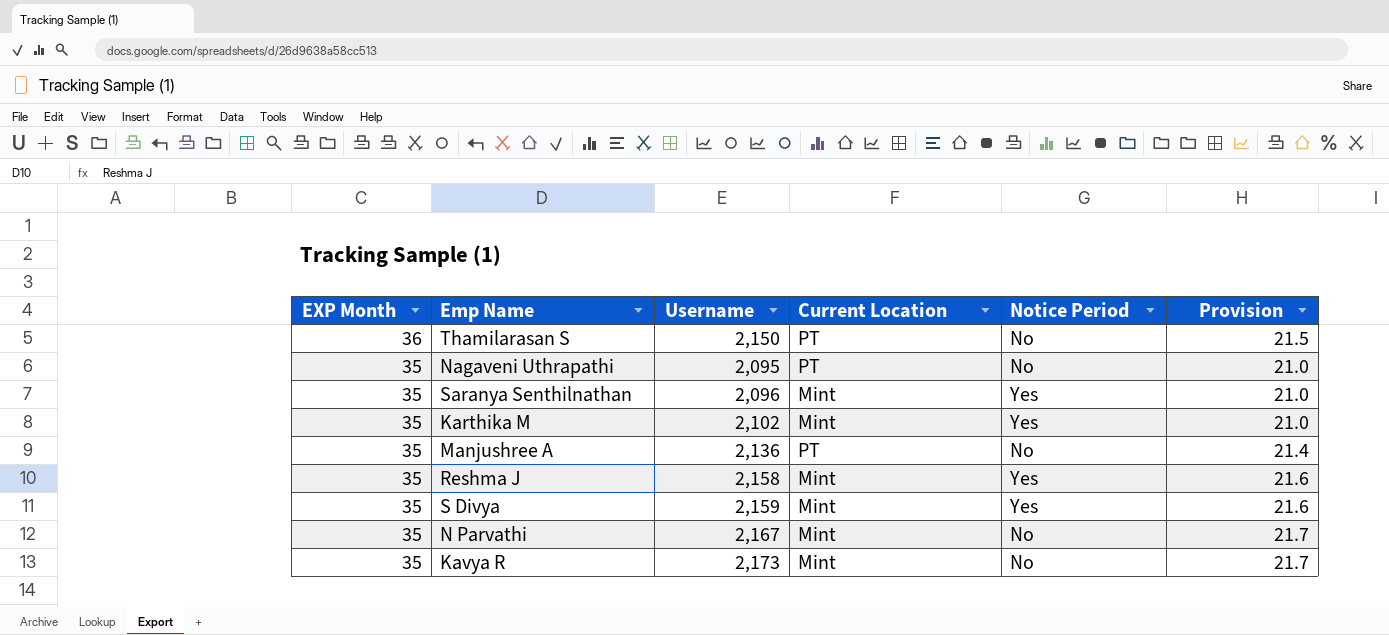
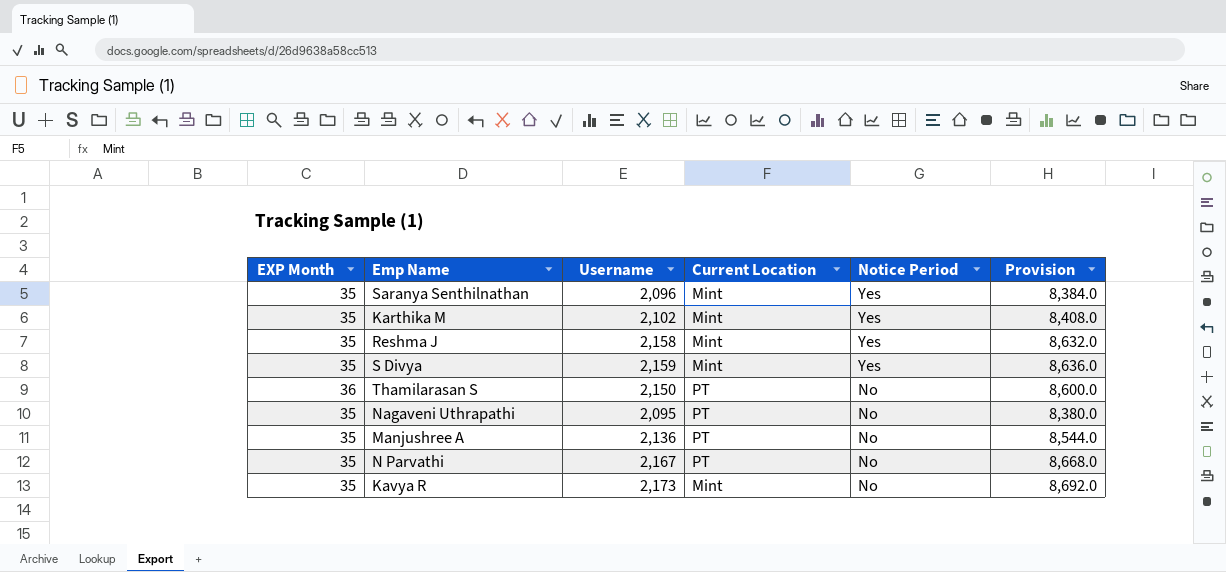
row order: EXP Month descending -> Notice Period descending
column Provision | formula: [Username] * 0.01 -> [Username] * 4
N Parvathi | Current Location: Mint -> PT

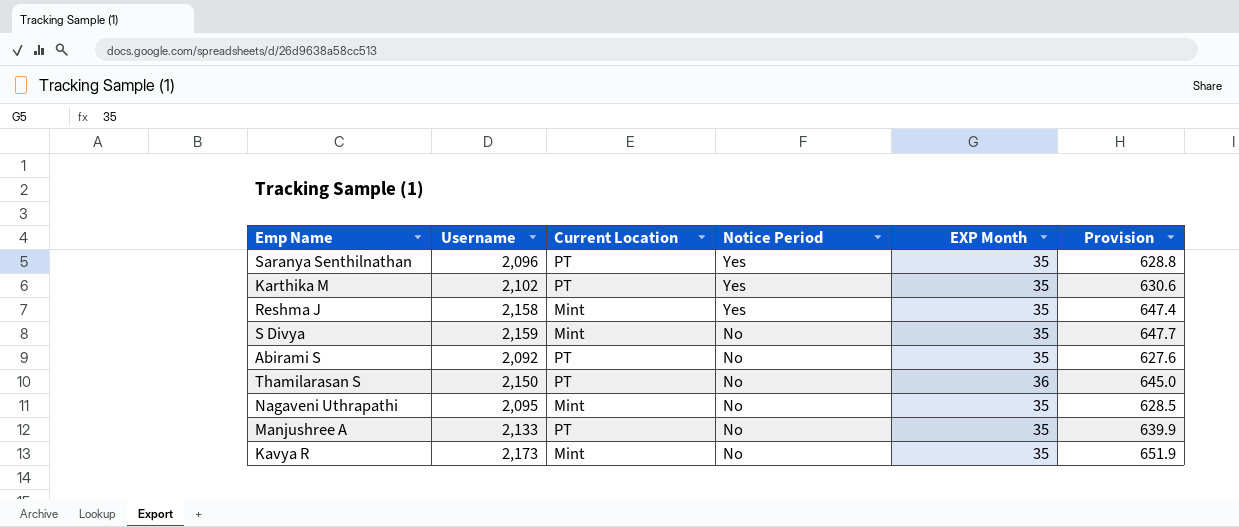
column EXP Month | position: 1 -> 5
column Provision | formula: [Username] * 4 -> [Username] * 0.3
row N Parvathi: 35 | 2,167 | PT | No | 8,668.0 -> none
Saranya Senthilnathan | Current Location: Mint -> PT
Karthika M | Current Location: Mint -> PT
S Divya | Notice Period: Yes -> No
row Abirami S: none -> 2,092 | PT | No | 35 | 627.6
Nagaveni Uthrapathi | Current Location: PT -> Mint
Manjushree A | Username: 2,136 -> 2,133

